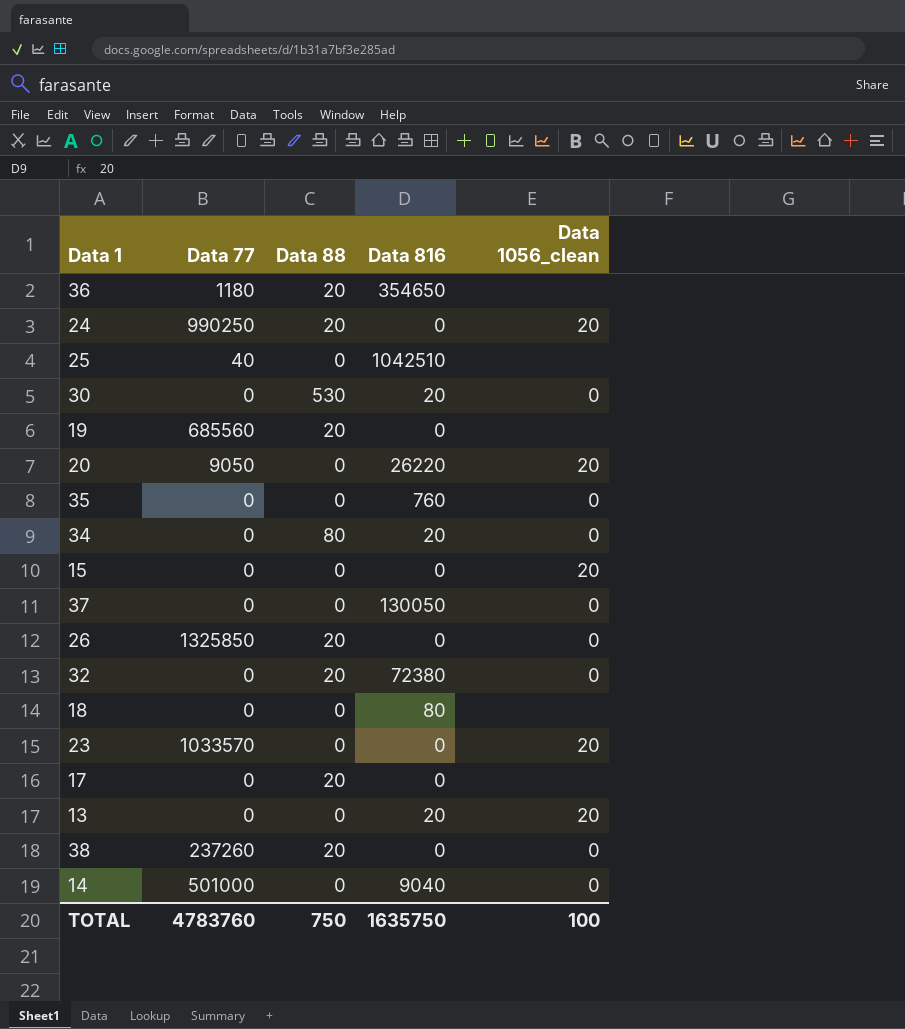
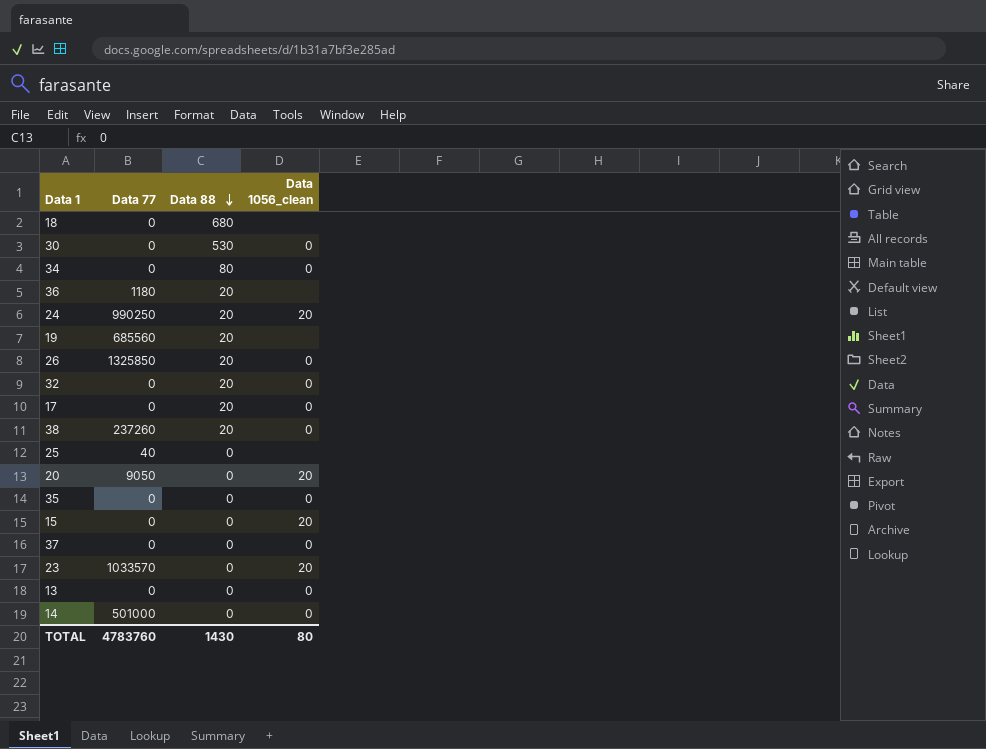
row order: none -> Data 88 descending
column Data 816 | position: 4 -> none
18 | Data 88: 0 -> 680
17 | Data 1056_clean: none -> 0
13 | Data 1056_clean: 20 -> 0
TOTAL | Data 88: 750 -> 1430
TOTAL | Data 1056_clean: 100 -> 80

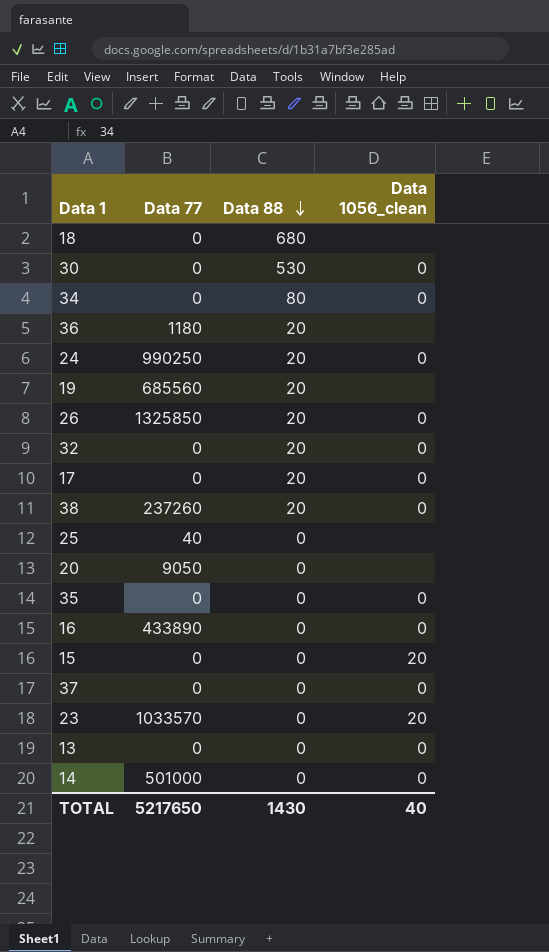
24 | Data 1056_clean: 20 -> 0
20 | Data 1056_clean: 20 -> none
row 16: none -> 433890 | 0 | 0
TOTAL | Data 77: 4783760 -> 5217650
TOTAL | Data 1056_clean: 80 -> 40

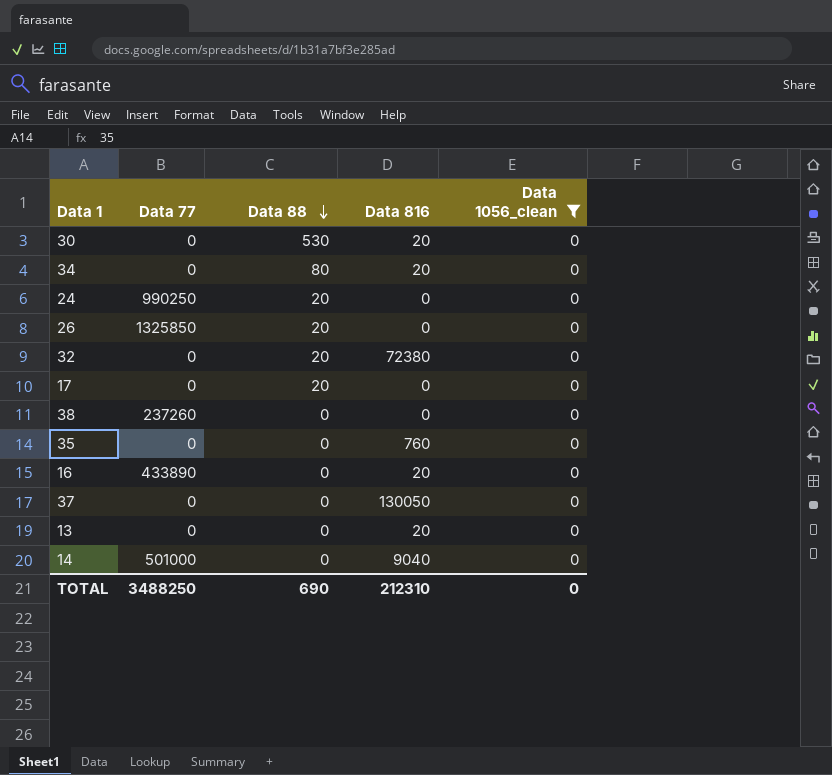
filter: none -> Data 1056_clean = 0
column Data 816 | position: none -> 4
38 | Data 88: 20 -> 0
TOTAL | Data 77: 5217650 -> 3488250
TOTAL | Data 88: 1430 -> 690
TOTAL | Data 1056_clean: 40 -> 0

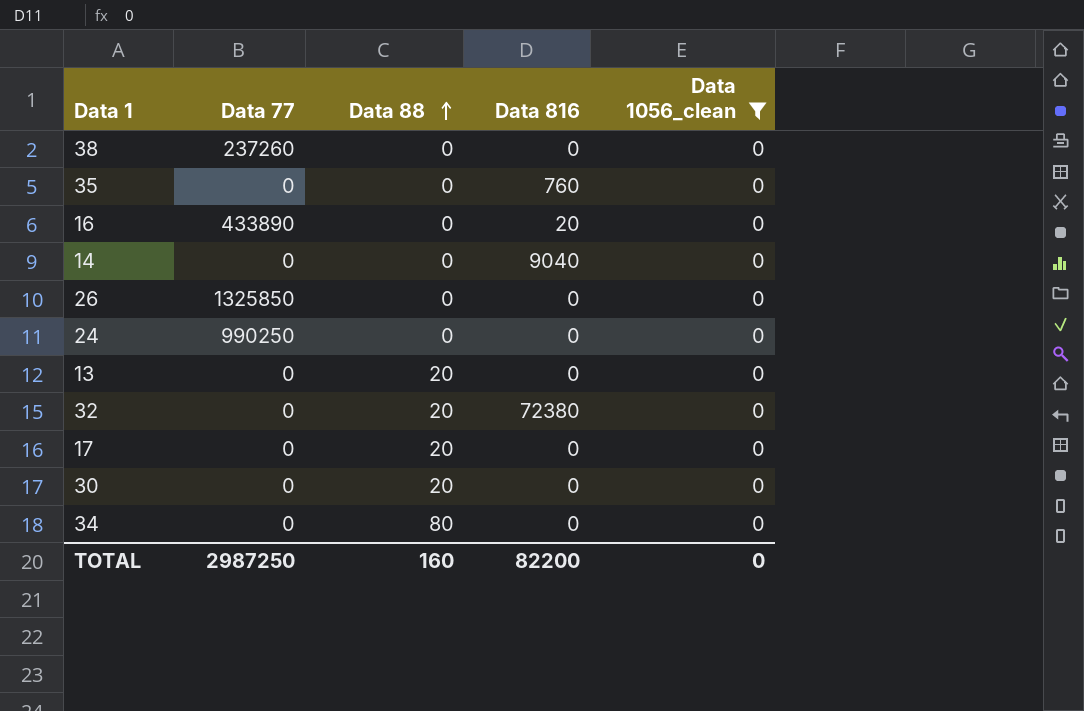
row order: Data 88 descending -> Data 88 ascending
row 37: 0 | 0 | 130050 | 0 -> none
14 | Data 77: 501000 -> 0
26 | Data 88: 20 -> 0
24 | Data 88: 20 -> 0
13 | Data 88: 0 -> 20
13 | Data 816: 20 -> 0
30 | Data 88: 530 -> 20
30 | Data 816: 20 -> 0
34 | Data 816: 20 -> 0
TOTAL | Data 77: 3488250 -> 2987250
TOTAL | Data 88: 690 -> 160
TOTAL | Data 816: 212310 -> 82200

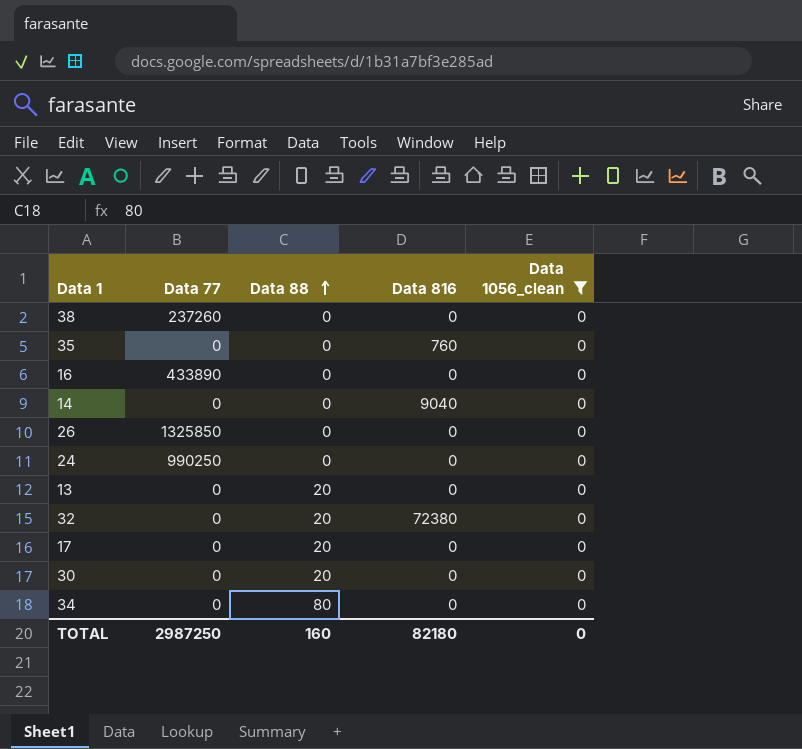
16 | Data 816: 20 -> 0
TOTAL | Data 816: 82200 -> 82180

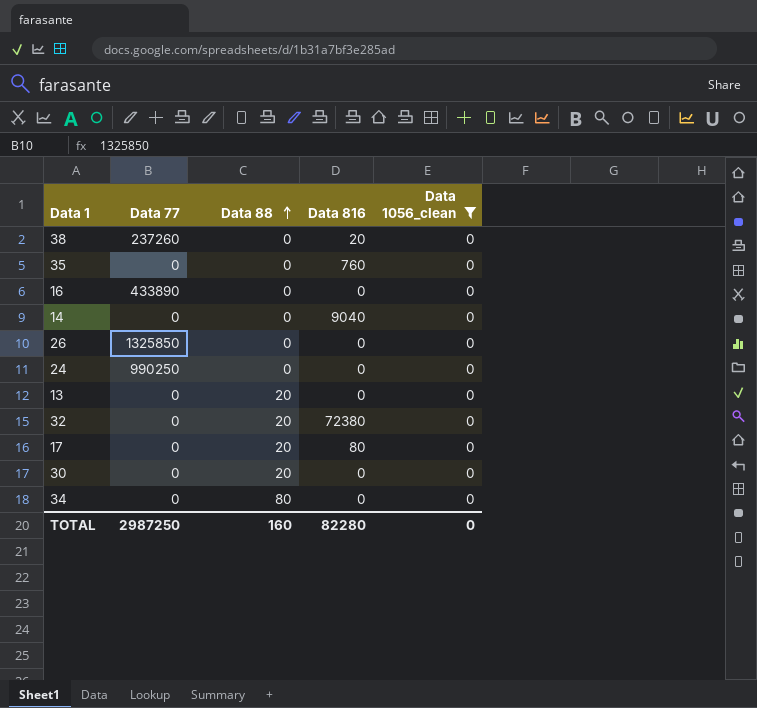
38 | Data 816: 0 -> 20
17 | Data 816: 0 -> 80
TOTAL | Data 816: 82180 -> 82280

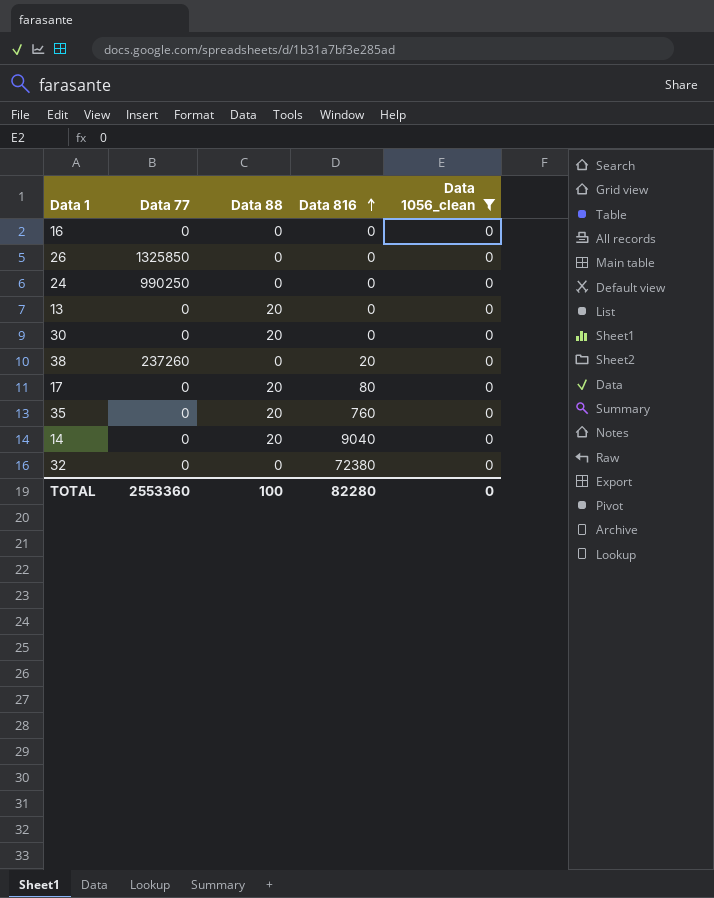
row order: Data 88 ascending -> Data 816 ascending
row 34: 0 | 80 | 0 | 0 -> none
16 | Data 77: 433890 -> 0
35 | Data 88: 0 -> 20
14 | Data 88: 0 -> 20
32 | Data 88: 20 -> 0
TOTAL | Data 77: 2987250 -> 2553360
TOTAL | Data 88: 160 -> 100

